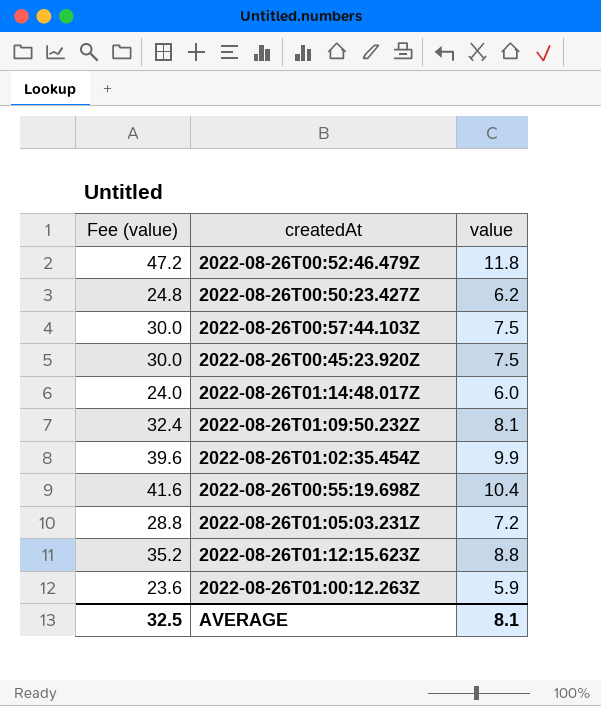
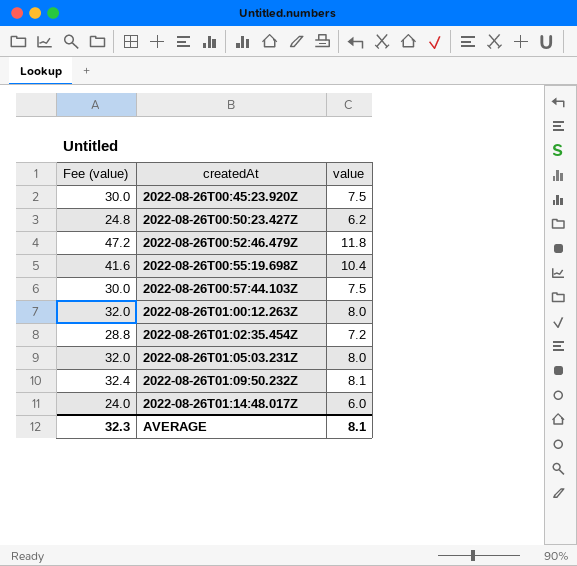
row order: none -> createdAt ascending
row 2022-08-26T01:12:15.623Z: 35.2 | 8.8 -> none
2022-08-26T01:00:12.263Z | Fee (value): 23.6 -> 32.0
2022-08-26T01:00:12.263Z | value: 5.9 -> 8.0
2022-08-26T01:02:35.454Z | Fee (value): 39.6 -> 28.8
2022-08-26T01:02:35.454Z | value: 9.9 -> 7.2
2022-08-26T01:05:03.231Z | Fee (value): 28.8 -> 32.0
2022-08-26T01:05:03.231Z | value: 7.2 -> 8.0
AVERAGE | Fee (value): 32.5 -> 32.3

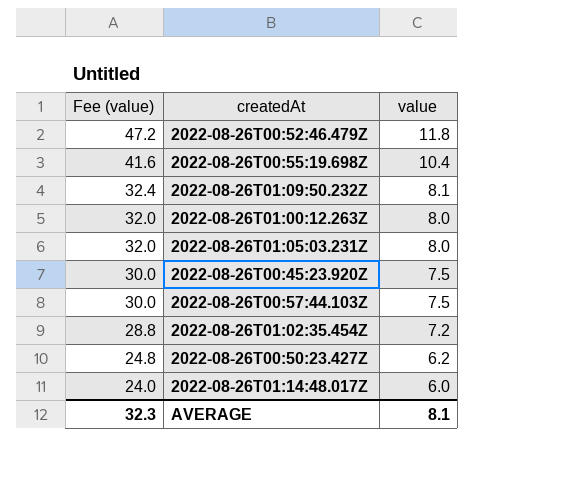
row order: createdAt ascending -> Fee (value) descending

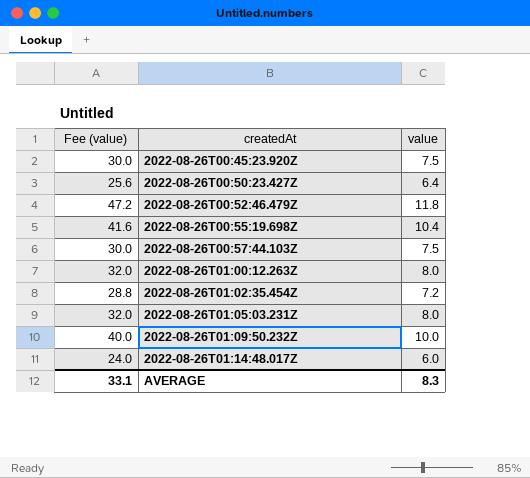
row order: Fee (value) descending -> createdAt ascending
2022-08-26T00:50:23.427Z | Fee (value): 24.8 -> 25.6
2022-08-26T00:50:23.427Z | value: 6.2 -> 6.4
2022-08-26T01:09:50.232Z | Fee (value): 32.4 -> 40.0
2022-08-26T01:09:50.232Z | value: 8.1 -> 10.0
AVERAGE | Fee (value): 32.3 -> 33.1
AVERAGE | value: 8.1 -> 8.3

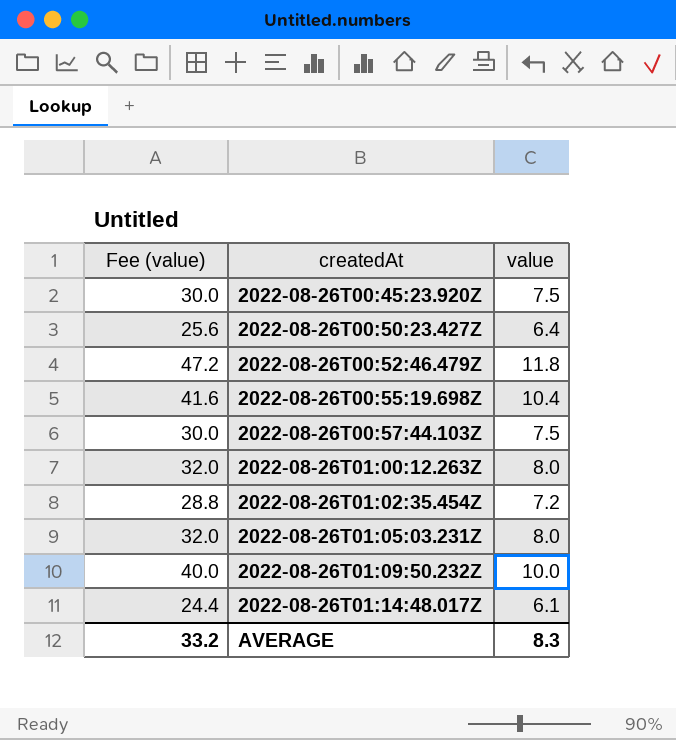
2022-08-26T01:14:48.017Z | Fee (value): 24.0 -> 24.4
2022-08-26T01:14:48.017Z | value: 6.0 -> 6.1
AVERAGE | Fee (value): 33.1 -> 33.2

